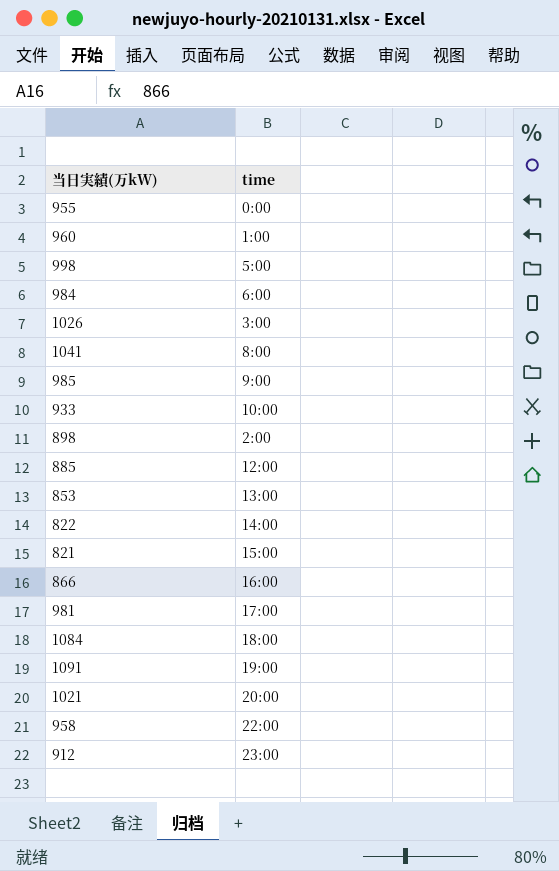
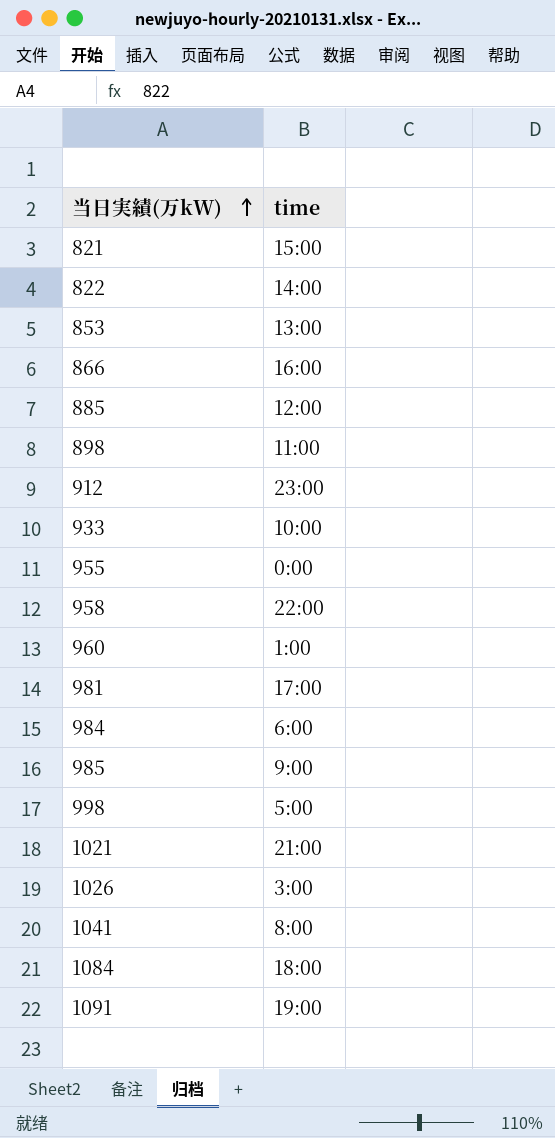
row order: none -> 当日実績(万kW) ascending
898 | time: 2:00 -> 11:00
1021 | time: 20:00 -> 21:00

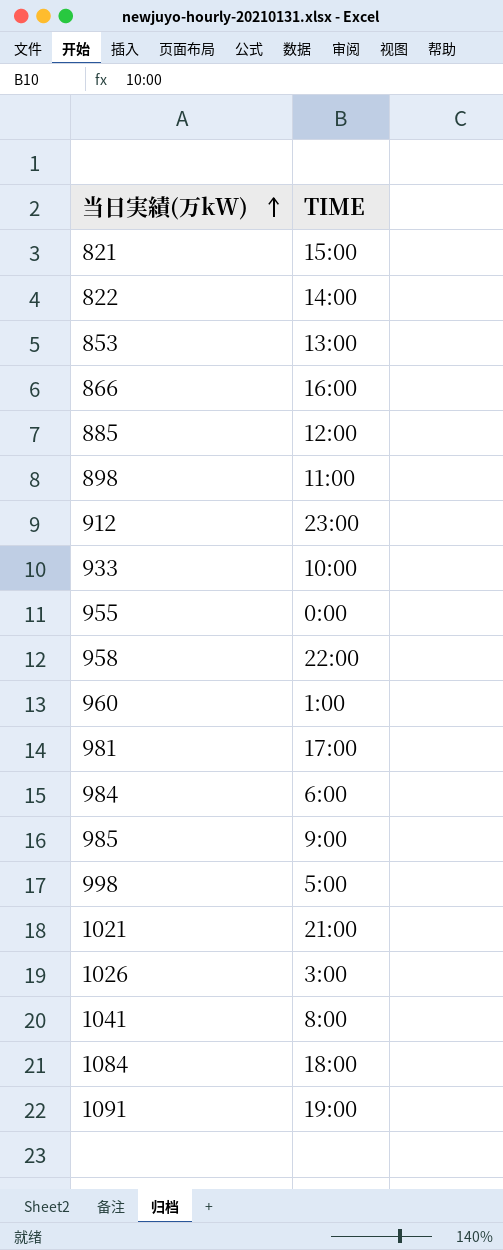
column name: time -> TIME

